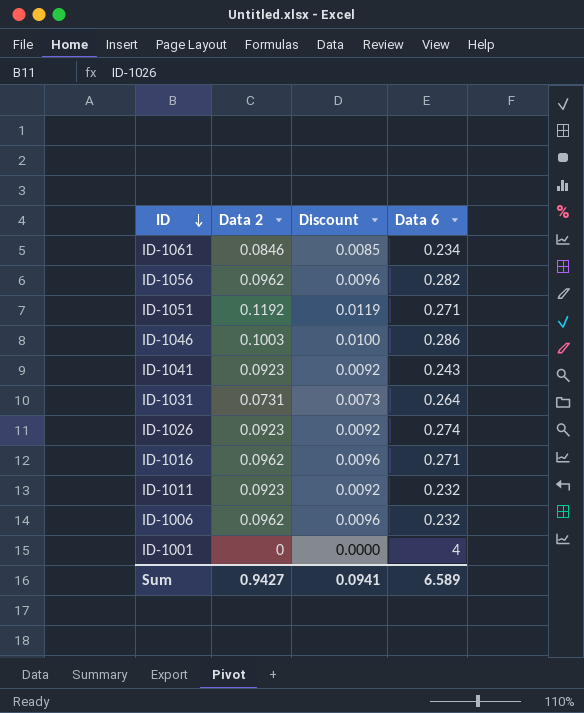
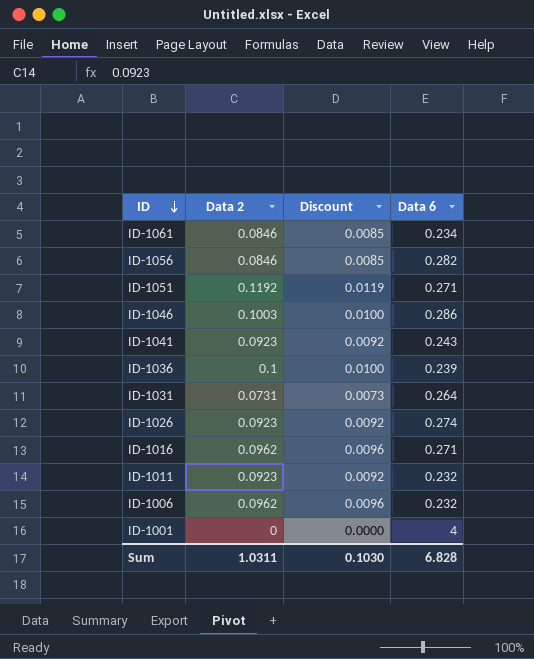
ID-1056 | Data 2: 0.0962 -> 0.0846
ID-1056 | Discount: 0.0096 -> 0.0085
row ID-1036: none -> 0.1 | 0.0100 | 0.239
Sum | Data 2: 0.9427 -> 1.0311
Sum | Discount: 0.0941 -> 0.1030
Sum | Data 6: 6.589 -> 6.828

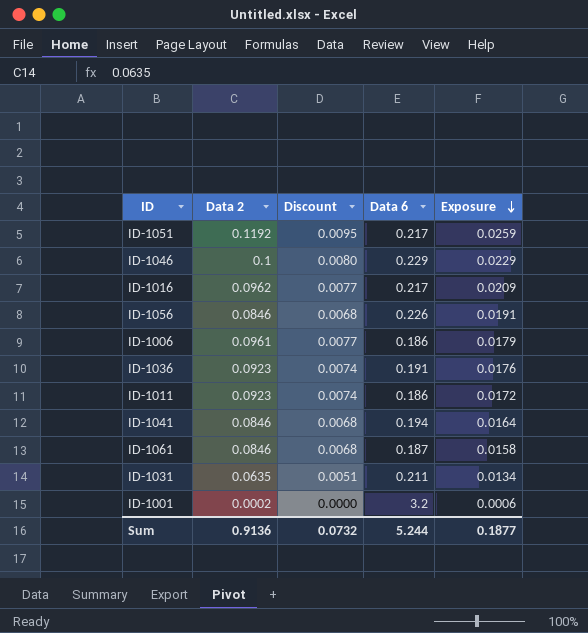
row order: ID descending -> Exposure descending
column Discount | formula: [Data 2] * 0.1 -> [Data 2] * 0.08
column Exposure | formula: none -> [Data 2] * [Data 6]
row ID-1026: 0.0923 | 0.0092 | 0.274 -> none
ID-1051 | Data 6: 0.271 -> 0.217
ID-1046 | Data 2: 0.1003 -> 0.1
ID-1046 | Data 6: 0.286 -> 0.229
ID-1016 | Data 6: 0.271 -> 0.217
ID-1056 | Data 6: 0.282 -> 0.226
ID-1006 | Data 2: 0.0962 -> 0.0961
ID-1006 | Data 6: 0.232 -> 0.186
ID-1036 | Data 2: 0.1 -> 0.0923
ID-1036 | Data 6: 0.239 -> 0.191
ID-1011 | Data 6: 0.232 -> 0.186
ID-1041 | Data 2: 0.0923 -> 0.0846
ID-1041 | Data 6: 0.243 -> 0.194
ID-1061 | Data 6: 0.234 -> 0.187
ID-1031 | Data 2: 0.0731 -> 0.0635
ID-1031 | Data 6: 0.264 -> 0.211
ID-1001 | Data 2: 0 -> 0.0002
ID-1001 | Data 6: 4 -> 3.2
Sum | Data 2: 1.0311 -> 0.9136
Sum | Discount: 0.1030 -> 0.0732
Sum | Data 6: 6.828 -> 5.244

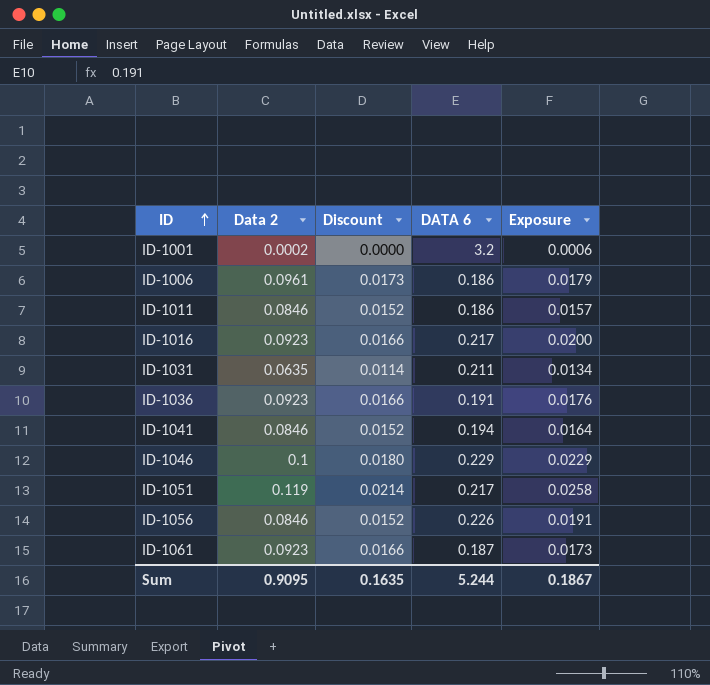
row order: Exposure descending -> ID ascending
column Discount | formula: [Data 2] * 0.08 -> [Data 2] * 0.18
column name: Data 6 -> DATA 6
ID-1011 | Data 2: 0.0923 -> 0.0846
ID-1011 | Exposure: 0.0172 -> 0.0157
ID-1016 | Data 2: 0.0962 -> 0.0923
ID-1016 | Exposure: 0.0209 -> 0.0200
ID-1051 | Data 2: 0.1192 -> 0.119
ID-1051 | Exposure: 0.0259 -> 0.0258
ID-1061 | Data 2: 0.0846 -> 0.0923
ID-1061 | Exposure: 0.0158 -> 0.0173
Sum | Data 2: 0.9136 -> 0.9095
Sum | Discount: 0.0732 -> 0.1635
Sum | Exposure: 0.1877 -> 0.1867

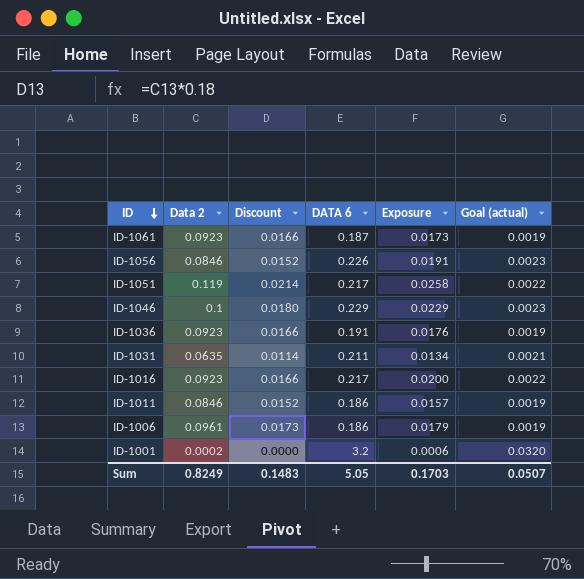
row order: ID ascending -> ID descending
column Goal (actual) | formula: none -> [DATA 6] * 0.01
row ID-1041: 0.0846 | 0.0152 | 0.194 | 0.0164 -> none
Sum | Data 2: 0.9095 -> 0.8249
Sum | Discount: 0.1635 -> 0.1483
Sum | DATA 6: 5.244 -> 5.05
Sum | Exposure: 0.1867 -> 0.1703

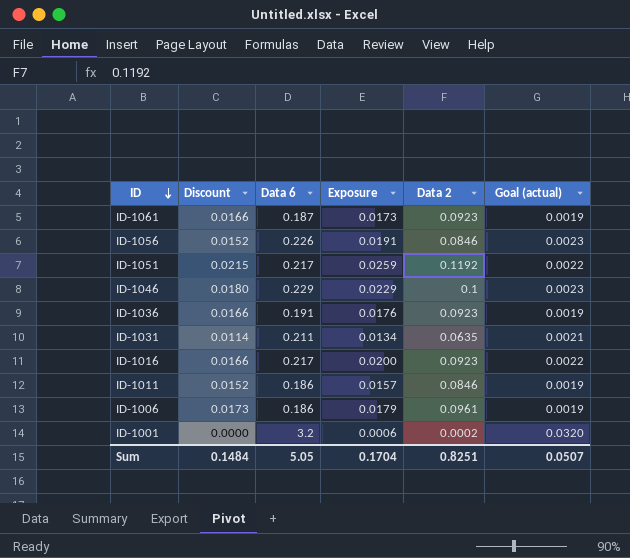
column name: DATA 6 -> Data 6
column Data 2 | position: 2 -> 5
ID-1051 | Discount: 0.0214 -> 0.0215
ID-1051 | Exposure: 0.0258 -> 0.0259
ID-1051 | Data 2: 0.119 -> 0.1192
Sum | Discount: 0.1483 -> 0.1484
Sum | Exposure: 0.1703 -> 0.1704
Sum | Data 2: 0.8249 -> 0.8251

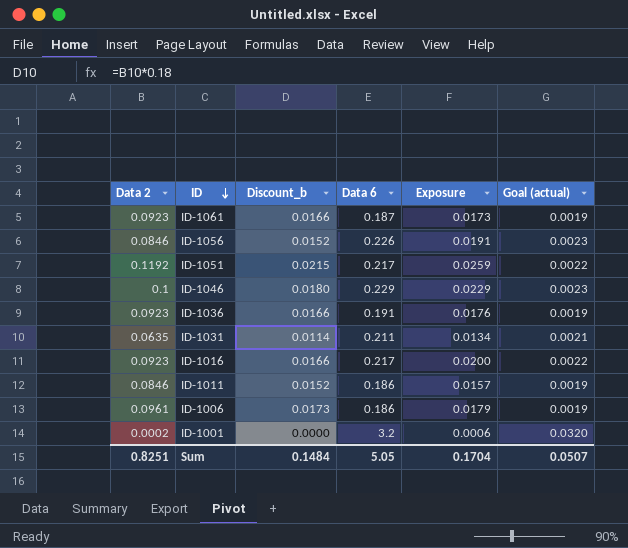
column Data 2 | position: 5 -> 1
column name: Discount -> Discount_b

